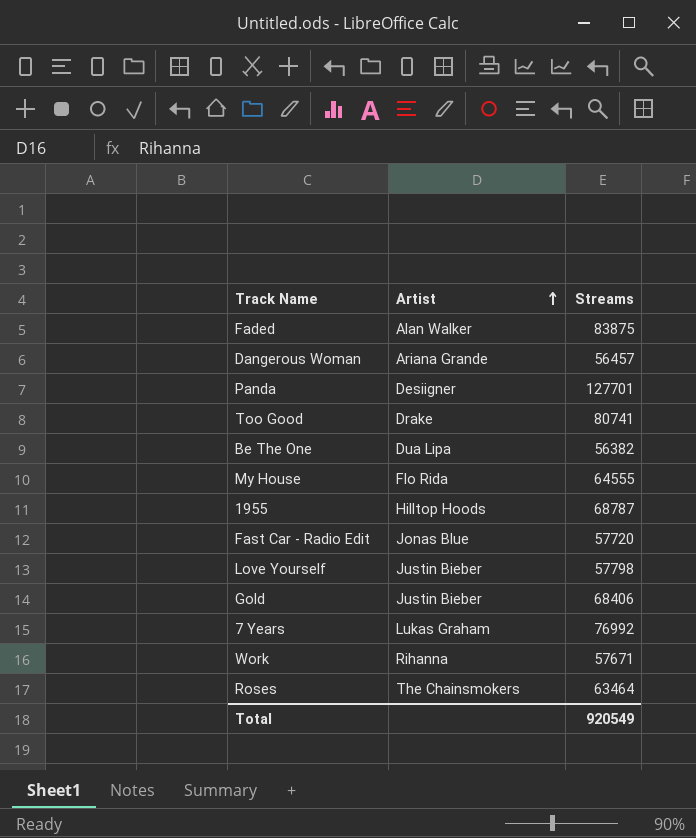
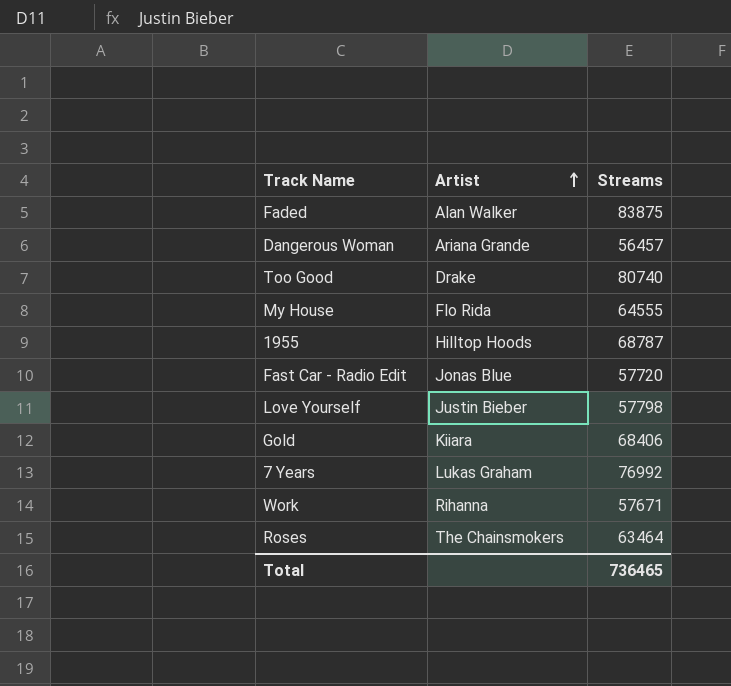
row Panda: Desiigner | 127701 -> none
row Be The One: Dua Lipa | 56382 -> none
Too Good | Streams: 80741 -> 80740
Gold | Artist: Justin Bieber -> Kiiara
Total | Streams: 920549 -> 736465

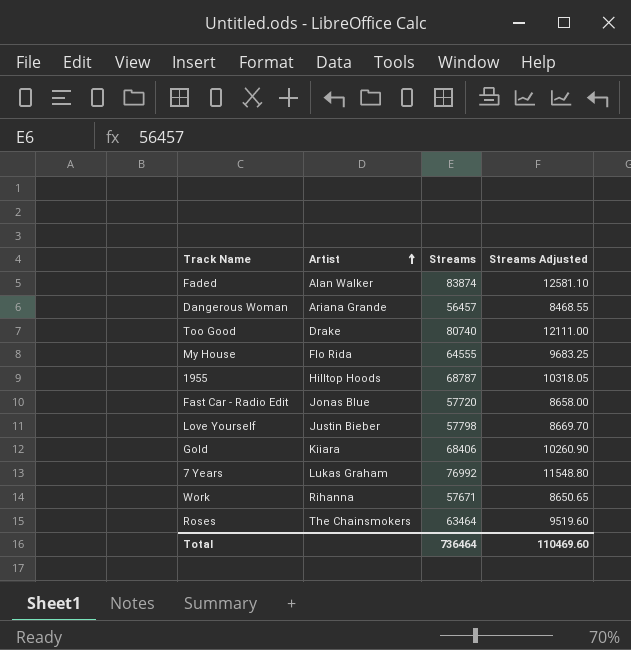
column Streams Adjusted | formula: none -> [Streams] * 0.15
Faded | Streams: 83875 -> 83874
Total | Streams: 736465 -> 736464

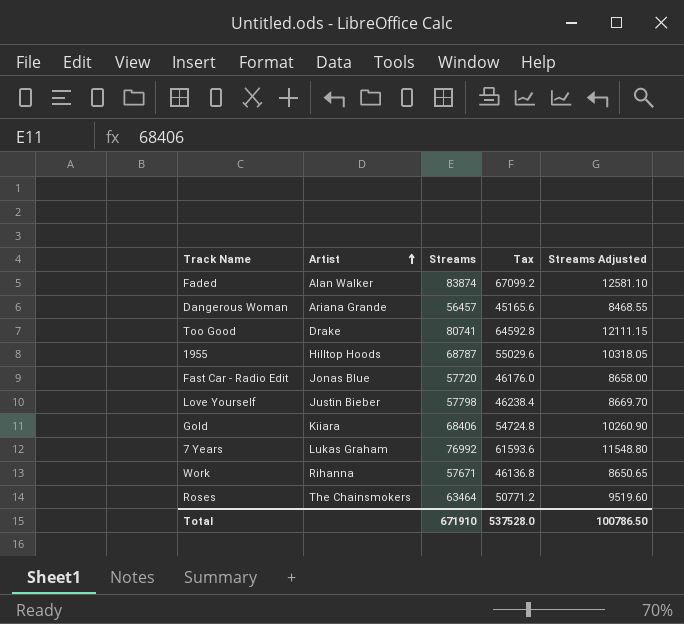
column Tax | formula: none -> [Streams] * 0.8
row My House: Flo Rida | 64555 | 9683.25 -> none
Too Good | Streams: 80740 -> 80741
Too Good | Streams Adjusted: 12111.00 -> 12111.15
Total | Streams: 736464 -> 671910
Total | Streams Adjusted: 110469.60 -> 100786.50

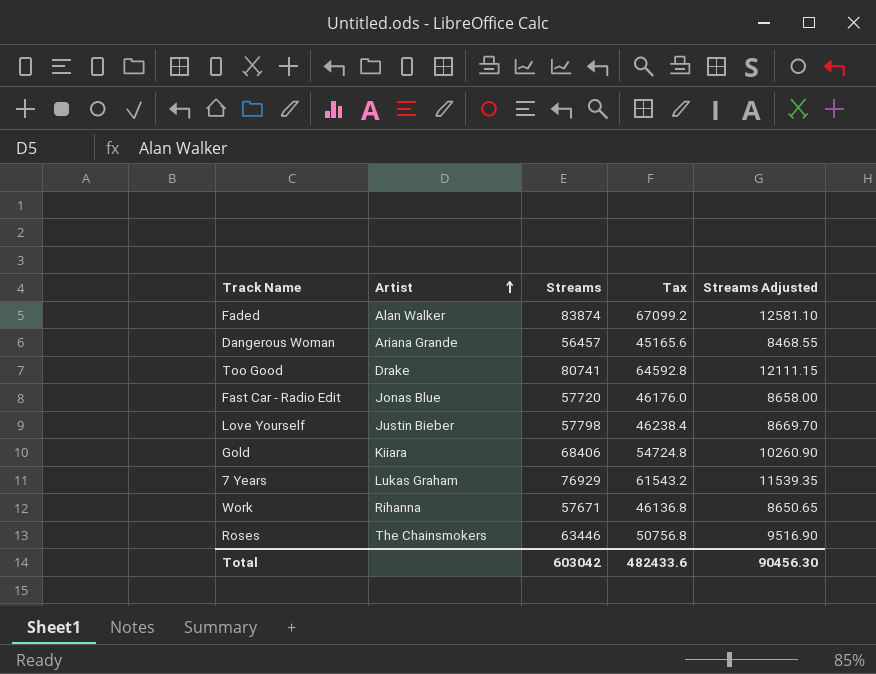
row 1955: Hilltop Hoods | 68787 | 55029.6 | 10318.05 -> none
7 Years | Streams: 76992 -> 76929
7 Years | Tax: 61593.6 -> 61543.2
7 Years | Streams Adjusted: 11548.80 -> 11539.35
Roses | Streams: 63464 -> 63446
Roses | Tax: 50771.2 -> 50756.8
Roses | Streams Adjusted: 9519.60 -> 9516.90
Total | Streams: 671910 -> 603042
Total | Tax: 537528.0 -> 482433.6
Total | Streams Adjusted: 100786.50 -> 90456.30

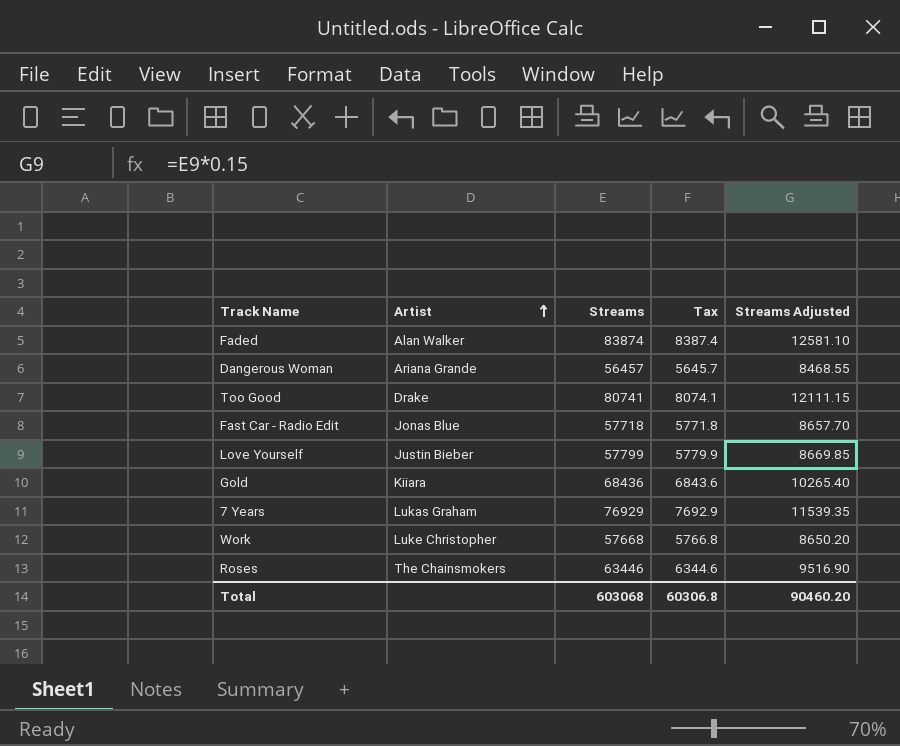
column Tax | formula: [Streams] * 0.8 -> [Streams] * 0.1
Fast Car - Radio Edit | Streams: 57720 -> 57718
Fast Car - Radio Edit | Streams Adjusted: 8658.00 -> 8657.70
Love Yourself | Streams: 57798 -> 57799
Love Yourself | Streams Adjusted: 8669.70 -> 8669.85
Gold | Streams: 68406 -> 68436
Gold | Streams Adjusted: 10260.90 -> 10265.40
Work | Artist: Rihanna -> Luke Christopher
Work | Streams: 57671 -> 57668
Work | Streams Adjusted: 8650.65 -> 8650.20
Total | Streams: 603042 -> 603068
Total | Tax: 482433.6 -> 60306.8
Total | Streams Adjusted: 90456.30 -> 90460.20

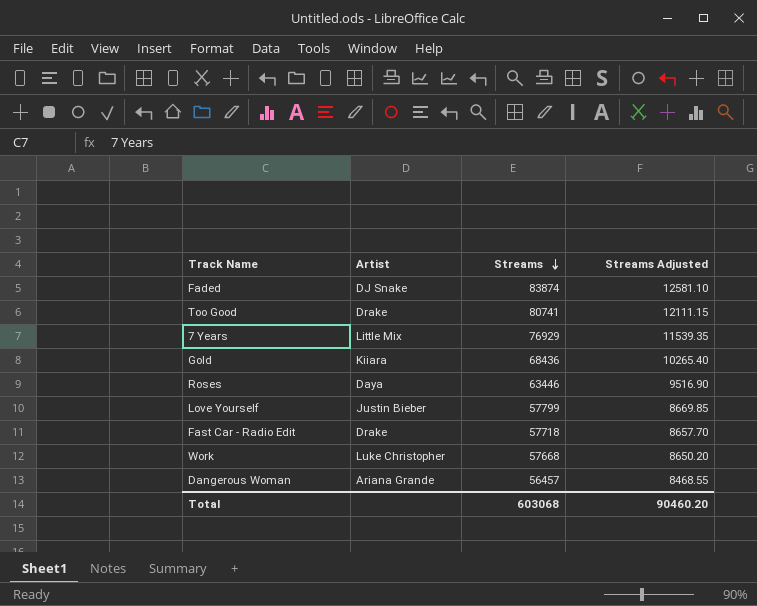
row order: Artist ascending -> Streams descending
column Tax | formula: [Streams] * 0.1 -> none
Faded | Artist: Alan Walker -> DJ Snake
7 Years | Artist: Lukas Graham -> Little Mix
Roses | Artist: The Chainsmokers -> Daya
Fast Car - Radio Edit | Artist: Jonas Blue -> Drake

